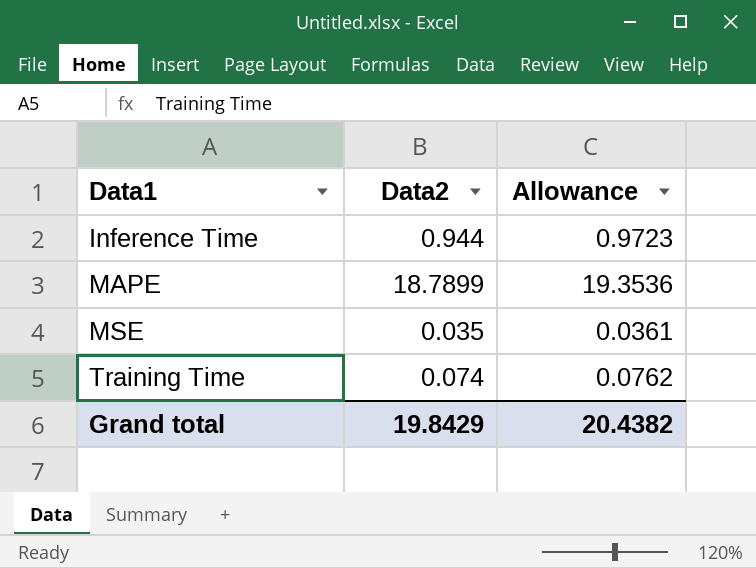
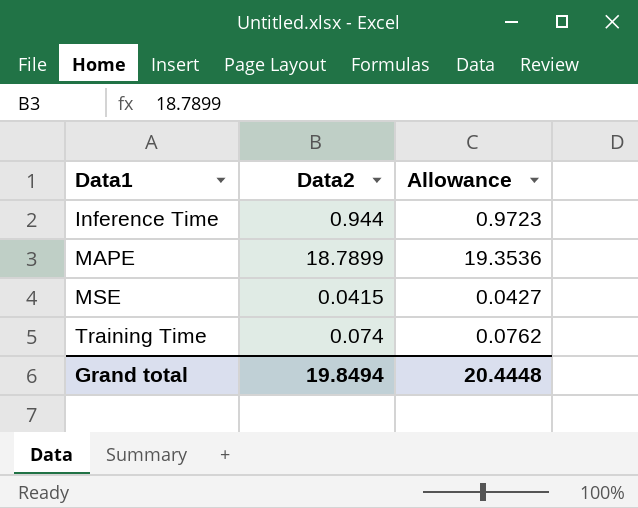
MSE | Data2: 0.035 -> 0.0415
MSE | Allowance: 0.0361 -> 0.0427
Grand total | Data2: 19.8429 -> 19.8494
Grand total | Allowance: 20.4382 -> 20.4448

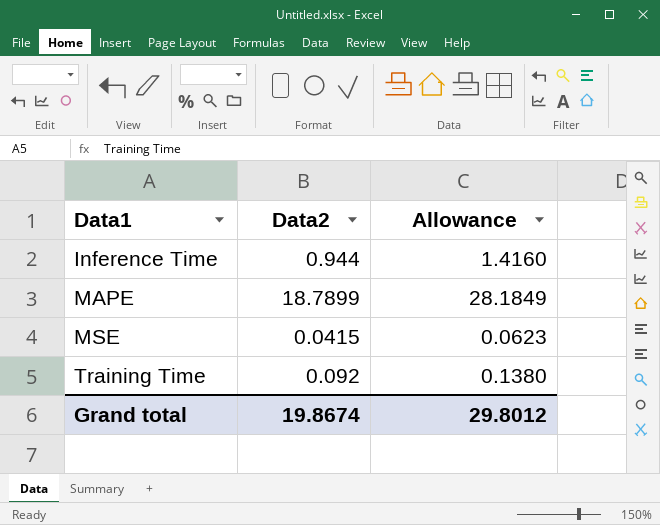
column Allowance | formula: [Data2] * 1.03 -> [Data2] * 1.5
Training Time | Data2: 0.074 -> 0.092
Grand total | Data2: 19.8494 -> 19.8674
Grand total | Allowance: 20.4448 -> 29.8012

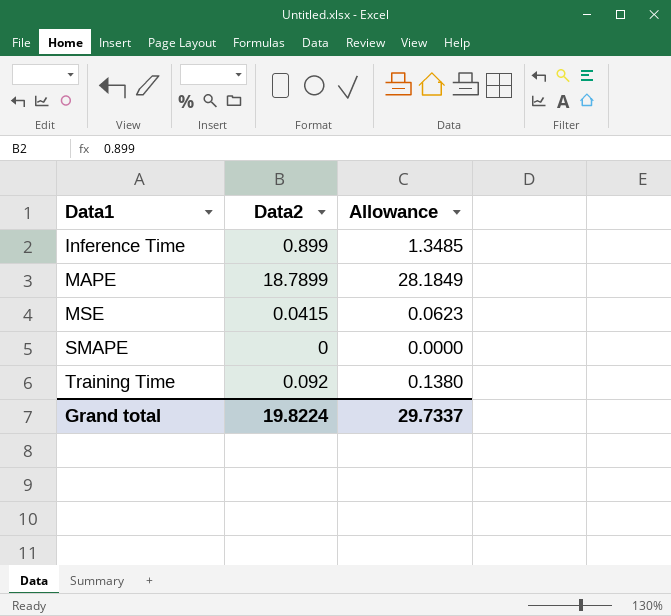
Inference Time | Data2: 0.944 -> 0.899
Inference Time | Allowance: 1.4160 -> 1.3485
row SMAPE: none -> 0 | 0.0000
Grand total | Data2: 19.8674 -> 19.8224
Grand total | Allowance: 29.8012 -> 29.7337

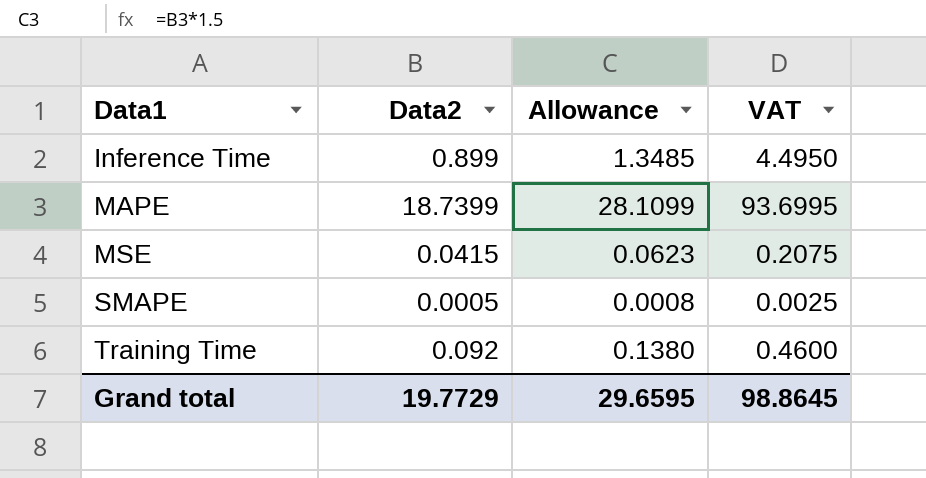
column VAT | formula: none -> [Data2] * 5
MAPE | Data2: 18.7899 -> 18.7399
MAPE | Allowance: 28.1849 -> 28.1099
SMAPE | Data2: 0 -> 0.0005
SMAPE | Allowance: 0.0000 -> 0.0008
Grand total | Data2: 19.8224 -> 19.7729
Grand total | Allowance: 29.7337 -> 29.6595

